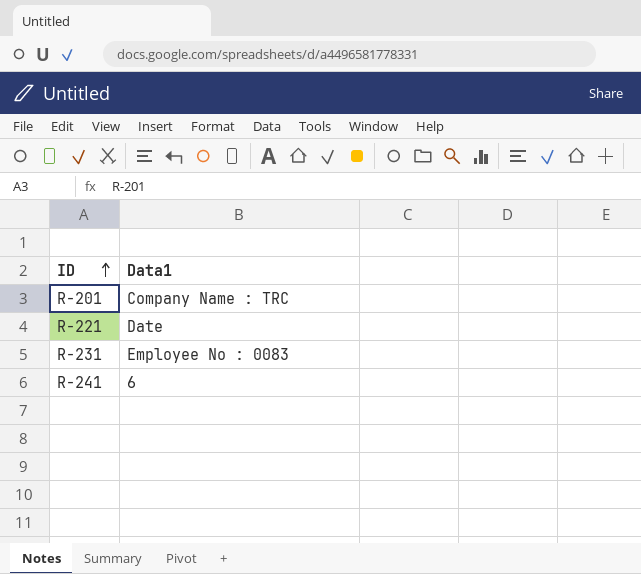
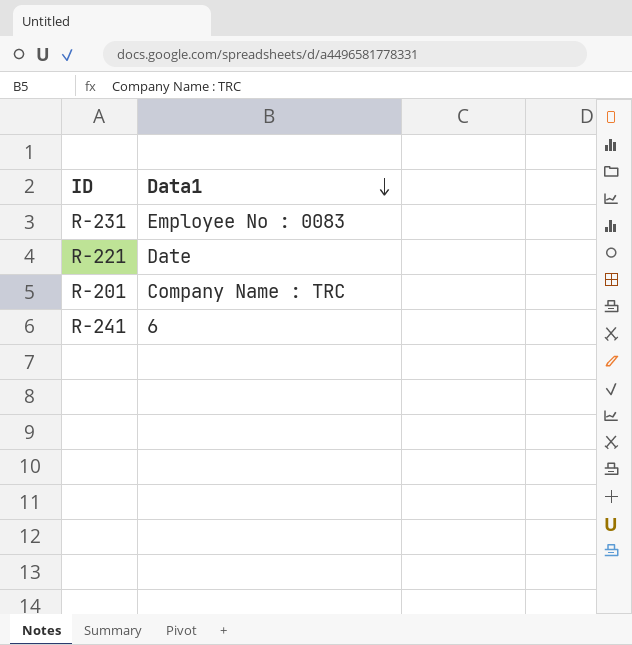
row order: ID ascending -> Data1 descending

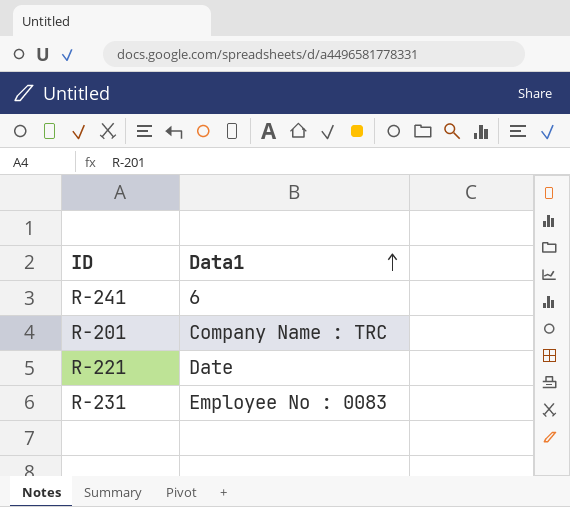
row order: Data1 descending -> Data1 ascending

